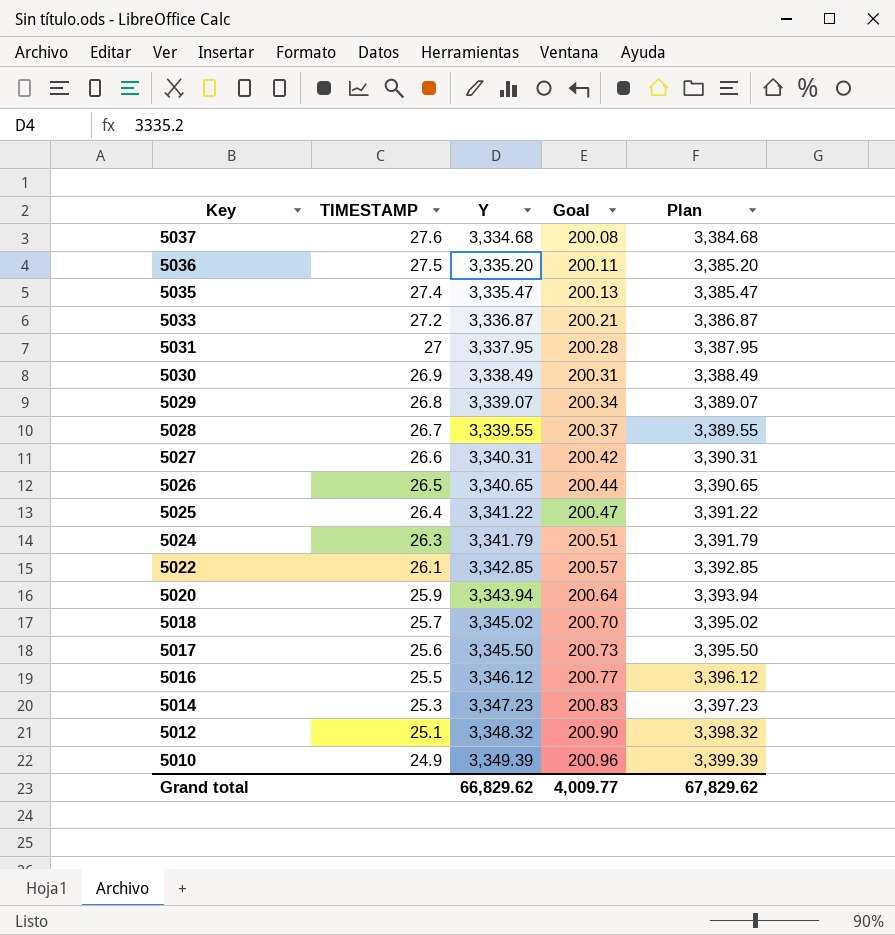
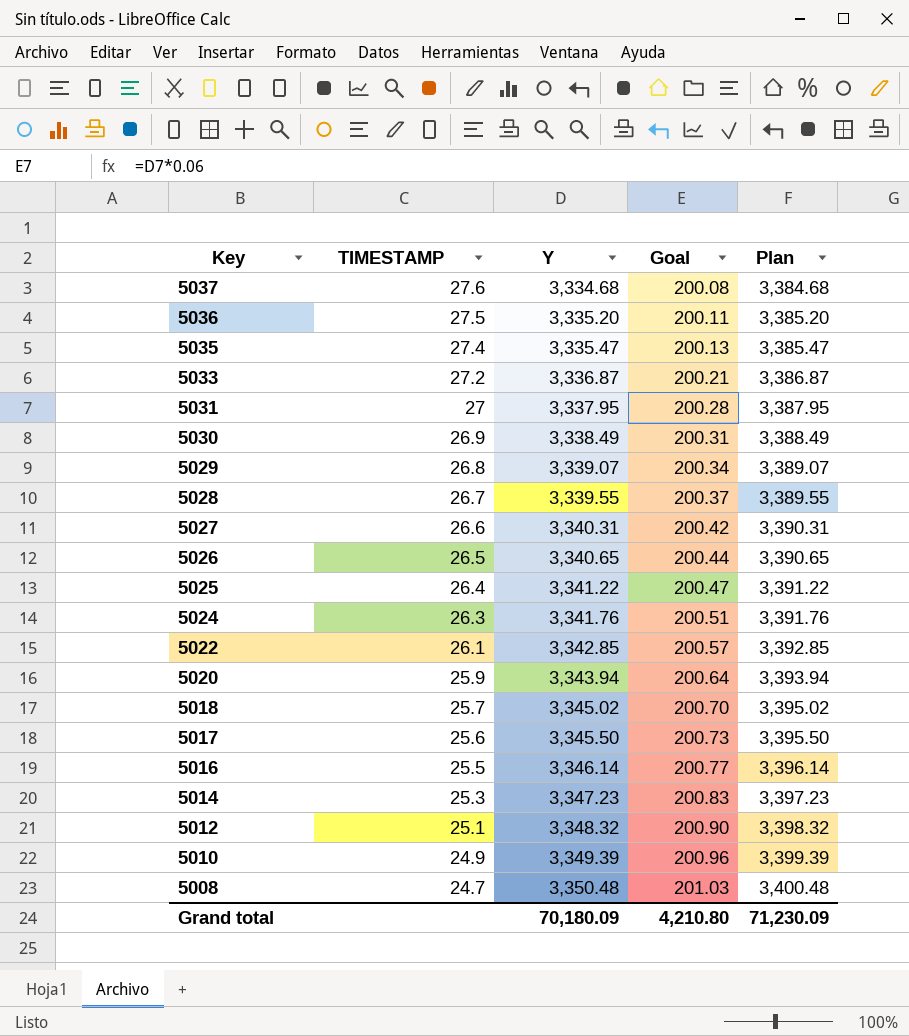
5024 | Y: 3,341.79 -> 3,341.76
5024 | Plan: 3,391.79 -> 3,391.76
5016 | Y: 3,346.12 -> 3,346.14
5016 | Plan: 3,396.12 -> 3,396.14
row 5008: none -> 24.7 | 3,350.48 | 201.03 | 3,400.48
Grand total | Y: 66,829.62 -> 70,180.09
Grand total | Goal: 4,009.77 -> 4,210.80
Grand total | Plan: 67,829.62 -> 71,230.09

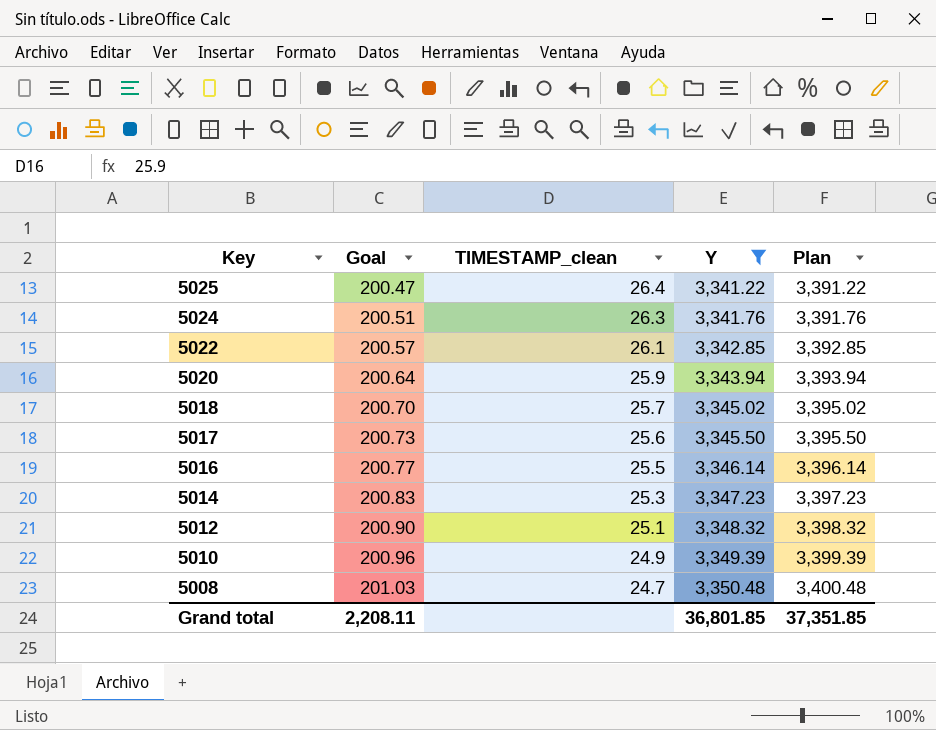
filter: none -> Y >= 3,341.22
column Goal | position: 4 -> 2
column name: TIMESTAMP -> TIMESTAMP_clean
Grand total | Goal: 4,210.80 -> 2,208.11
Grand total | Y: 70,180.09 -> 36,801.85
Grand total | Plan: 71,230.09 -> 37,351.85

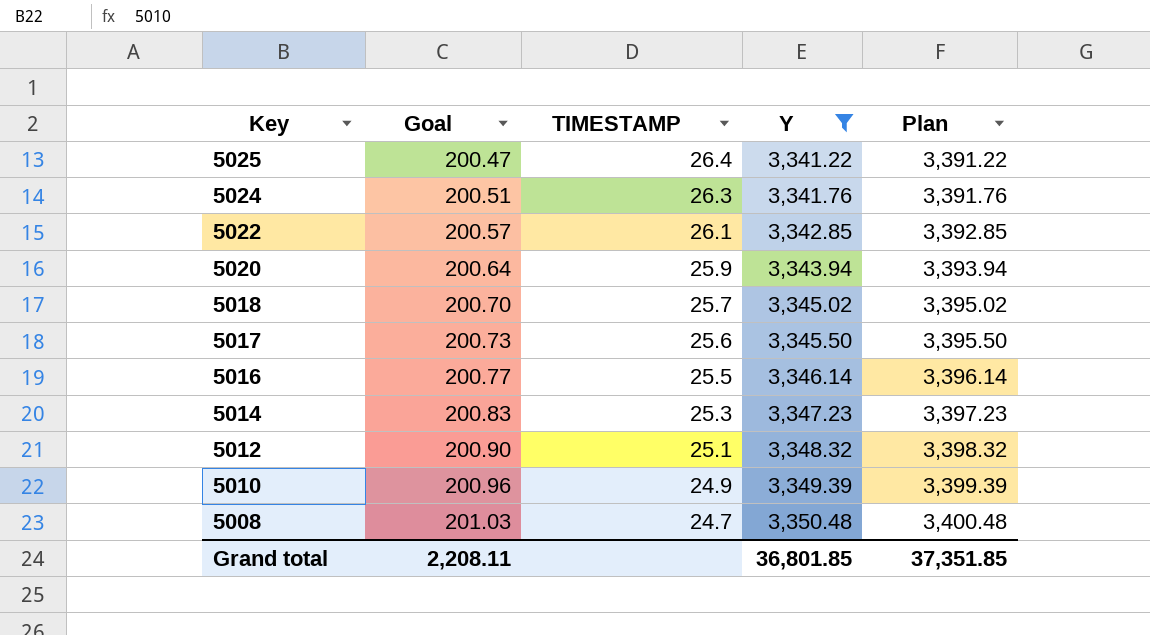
column name: TIMESTAMP_clean -> TIMESTAMP

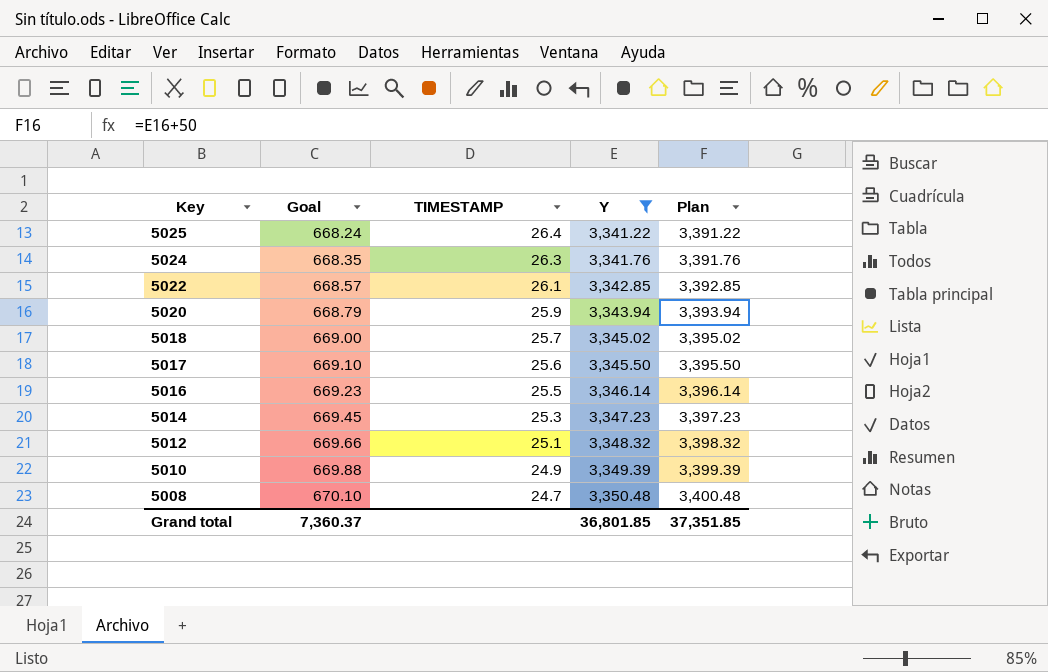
column Goal | formula: [Y] * 0.06 -> [Y] * 0.2
Grand total | Goal: 2,208.11 -> 7,360.37

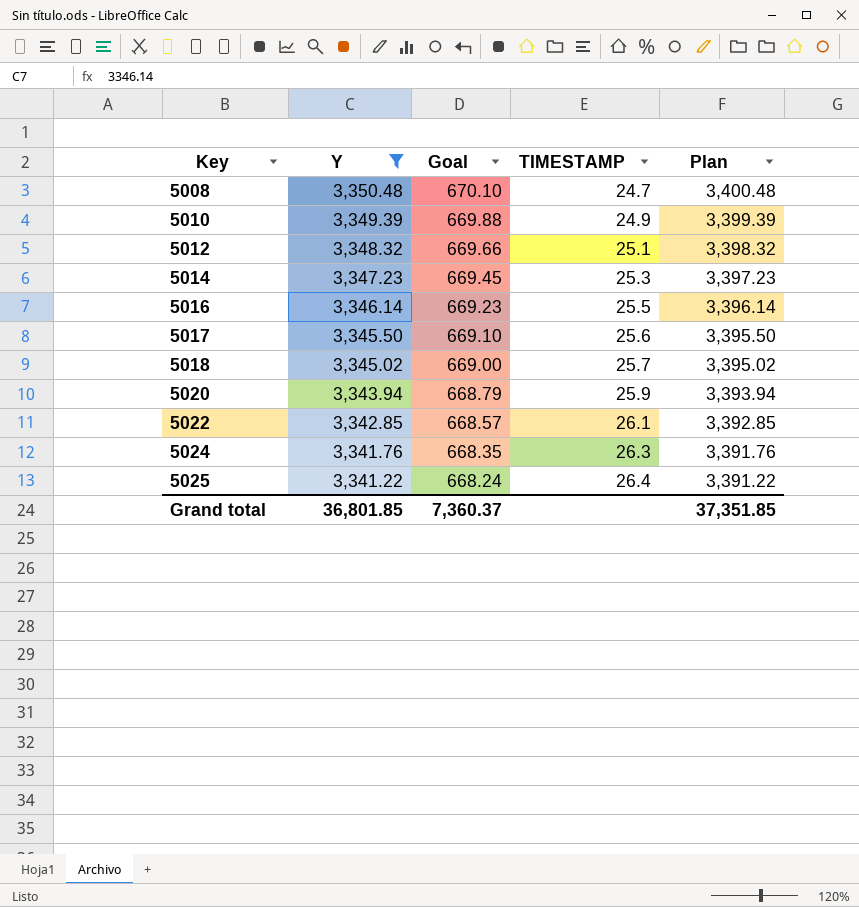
row order: Key descending -> Key ascending
column Y | position: 4 -> 2

